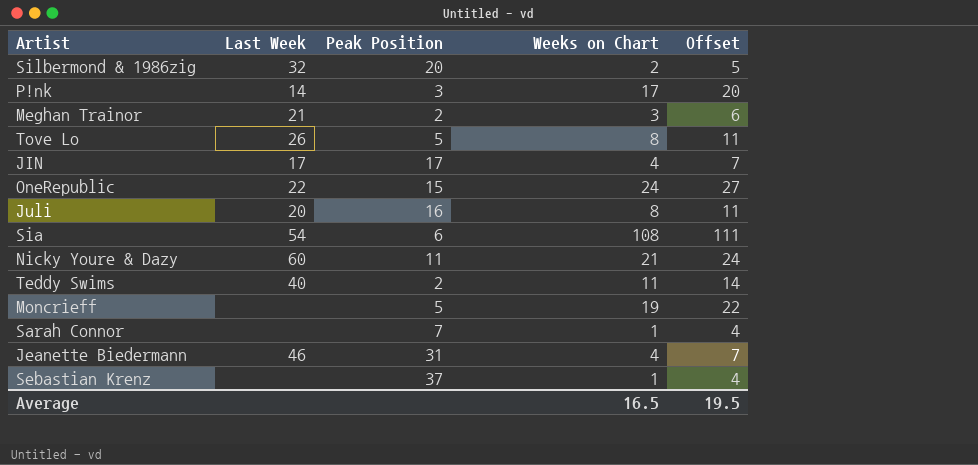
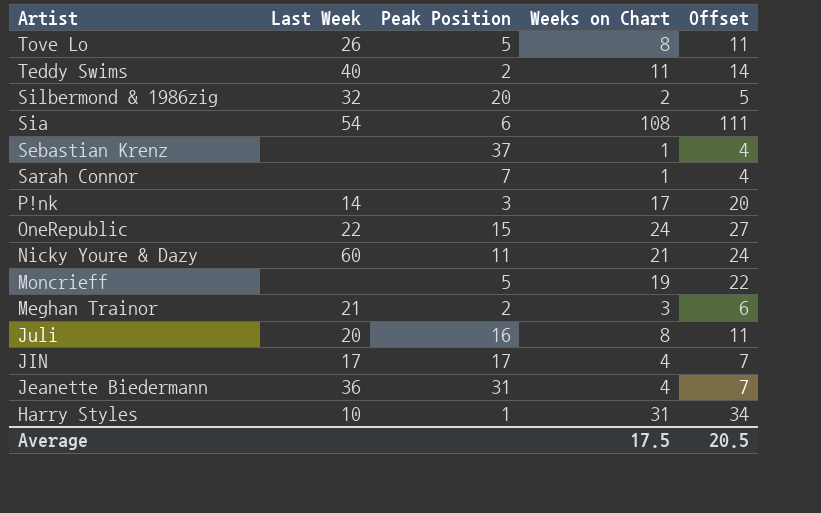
row order: none -> Artist descending
Jeanette Biedermann | Last Week: 46 -> 36
row Harry Styles: none -> 10 | 1 | 31 | 34
Average | Weeks on Chart: 16.5 -> 17.5
Average | Offset: 19.5 -> 20.5

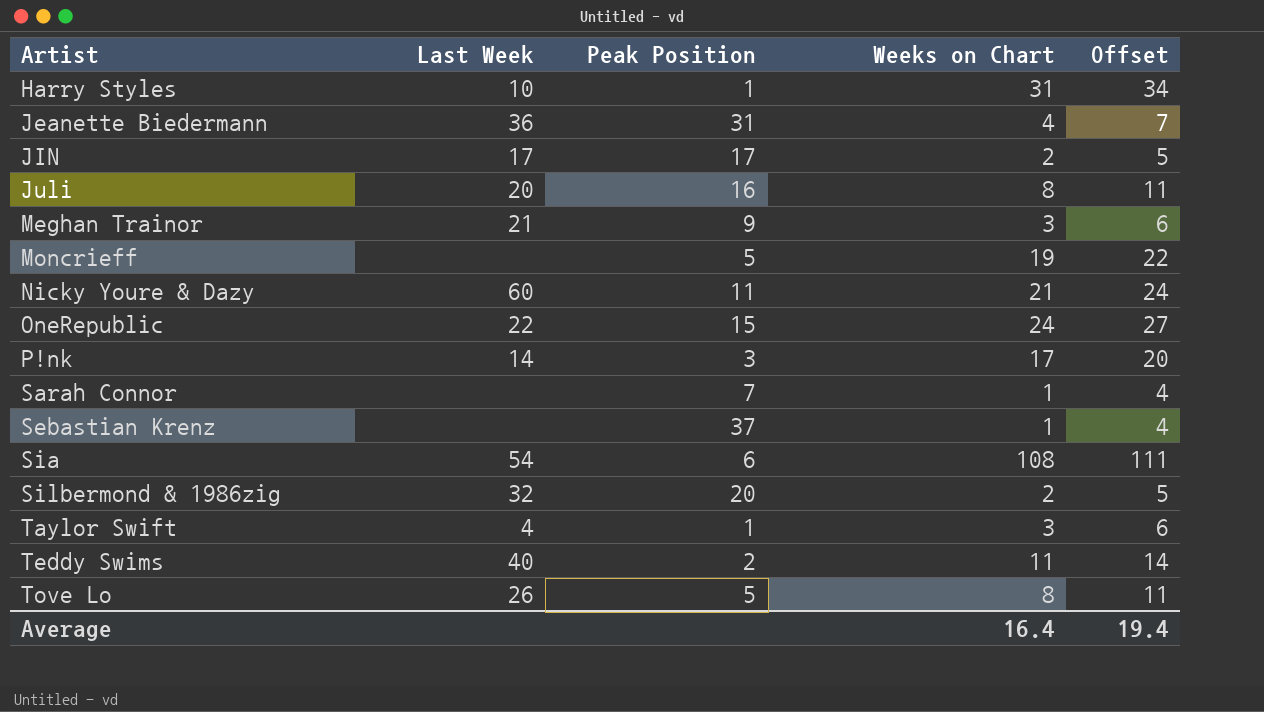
row order: Artist descending -> Artist ascending
JIN | Weeks on Chart: 4 -> 2
JIN | Offset: 7 -> 5
Meghan Trainor | Peak Position: 2 -> 9
row Taylor Swift: none -> 4 | 1 | 3 | 6
Average | Weeks on Chart: 17.5 -> 16.4
Average | Offset: 20.5 -> 19.4

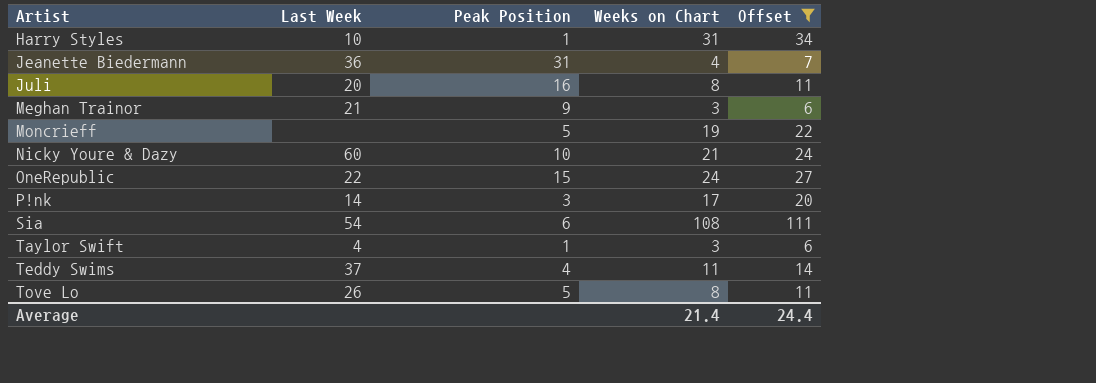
filter: none -> Offset >= 6
Nicky Youre & Dazy | Peak Position: 11 -> 10
Teddy Swims | Last Week: 40 -> 37
Teddy Swims | Peak Position: 2 -> 4
Average | Weeks on Chart: 16.4 -> 21.4
Average | Offset: 19.4 -> 24.4

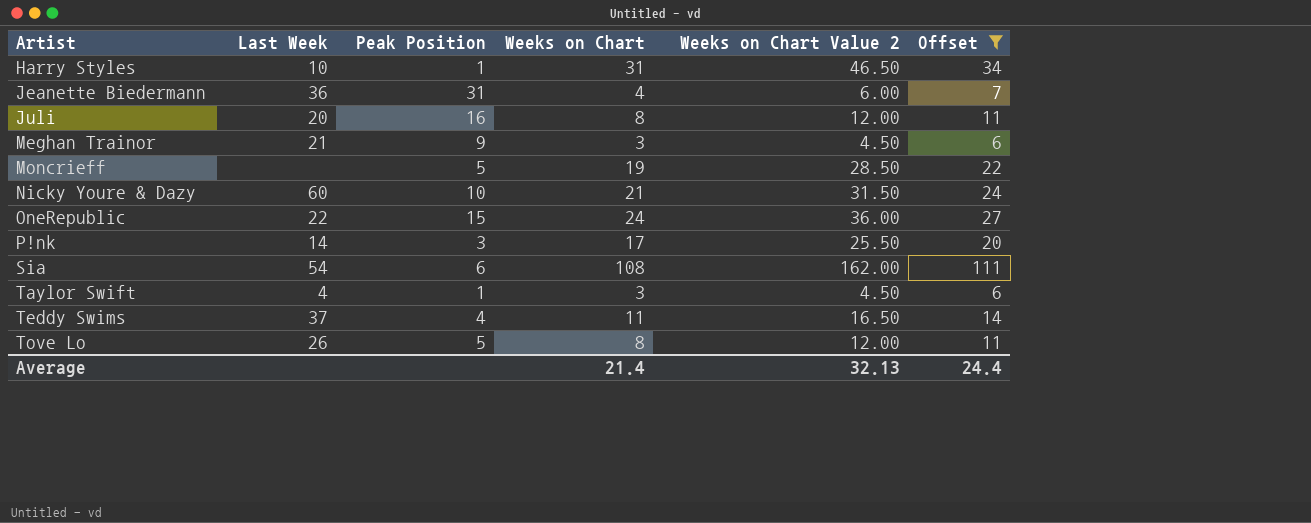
column Weeks on Chart Value 2 | formula: none -> [Weeks on Chart] * 1.5

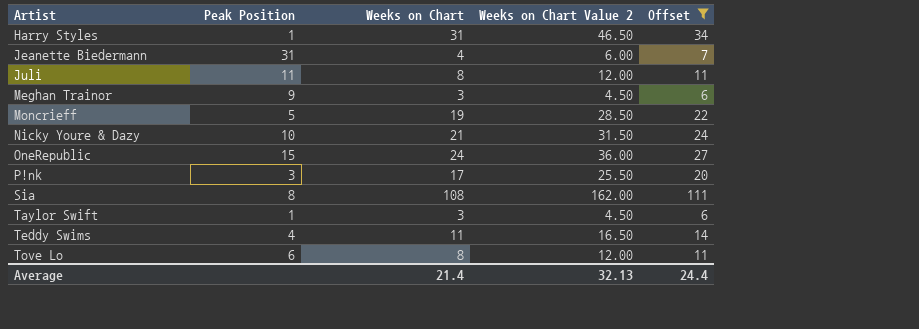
column Last Week | position: 2 -> none
Juli | Peak Position: 16 -> 11
Sia | Peak Position: 6 -> 8
Tove Lo | Peak Position: 5 -> 6

